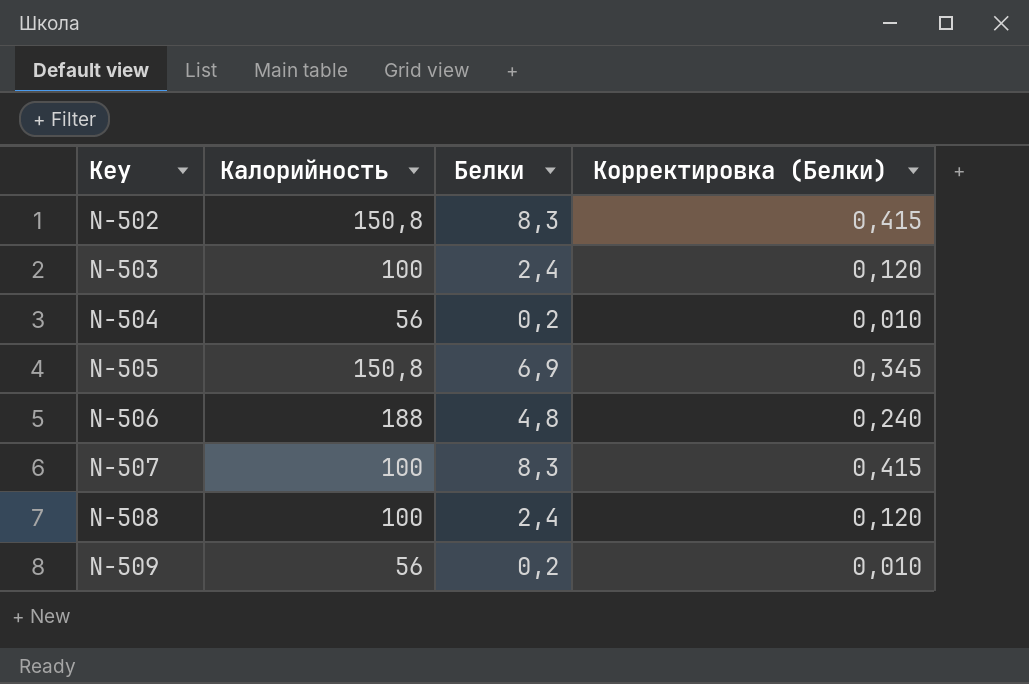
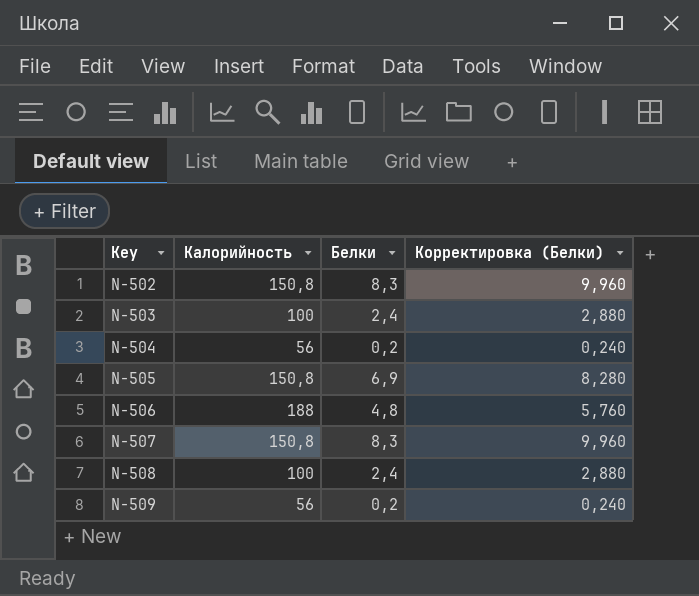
column Корректировка (Белки) | formula: [Белки] * 0,05 -> [Белки] * 1,2
N-507 | Калорийность: 100 -> 150,8

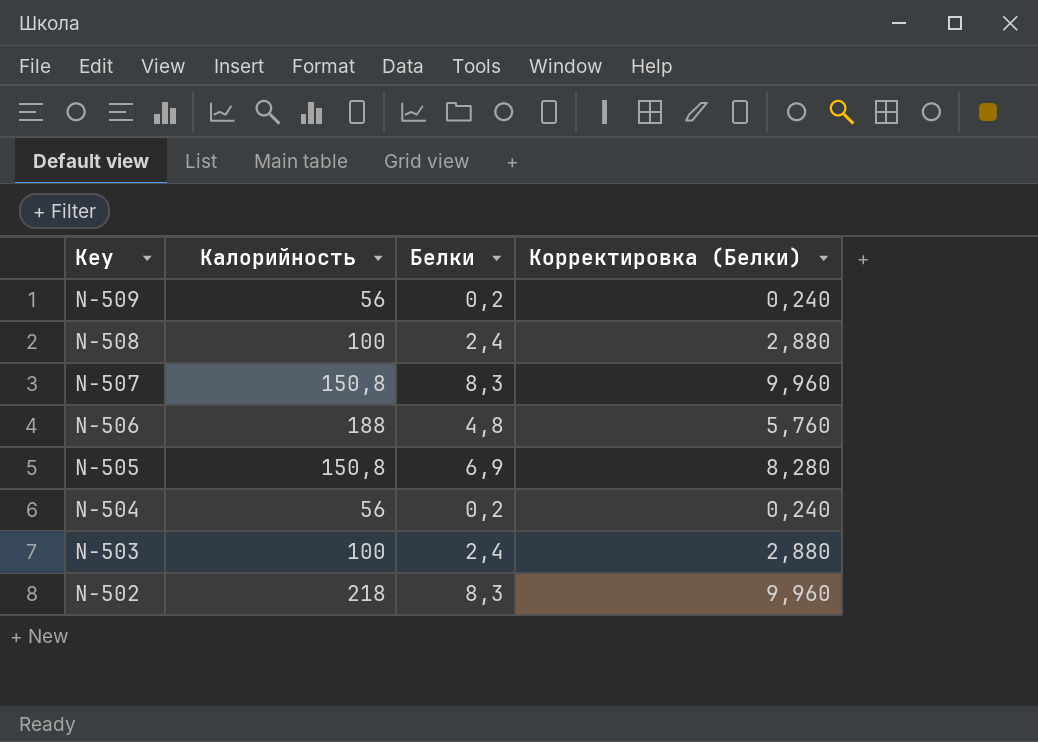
row order: Key ascending -> Key descending
N-502 | Калорийность: 150,8 -> 218

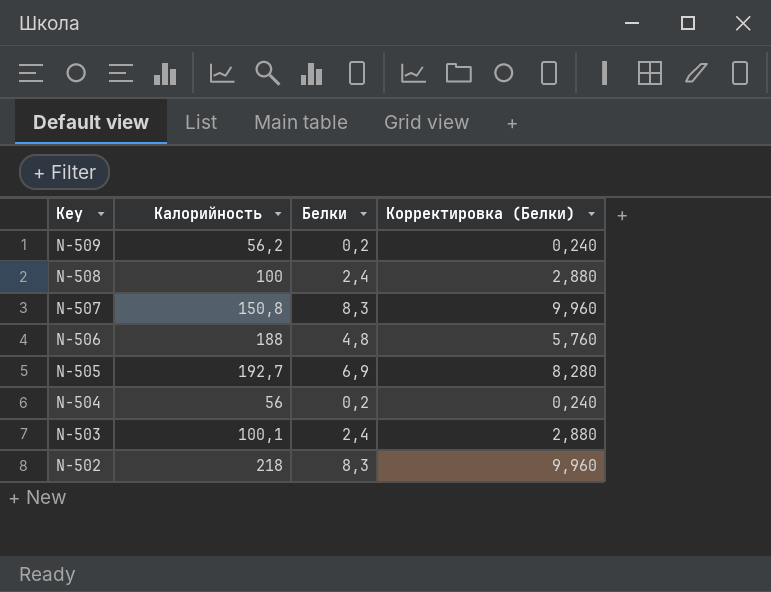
N-509 | Калорийность: 56 -> 56,2
N-505 | Калорийность: 150,8 -> 192,7
N-503 | Калорийность: 100 -> 100,1

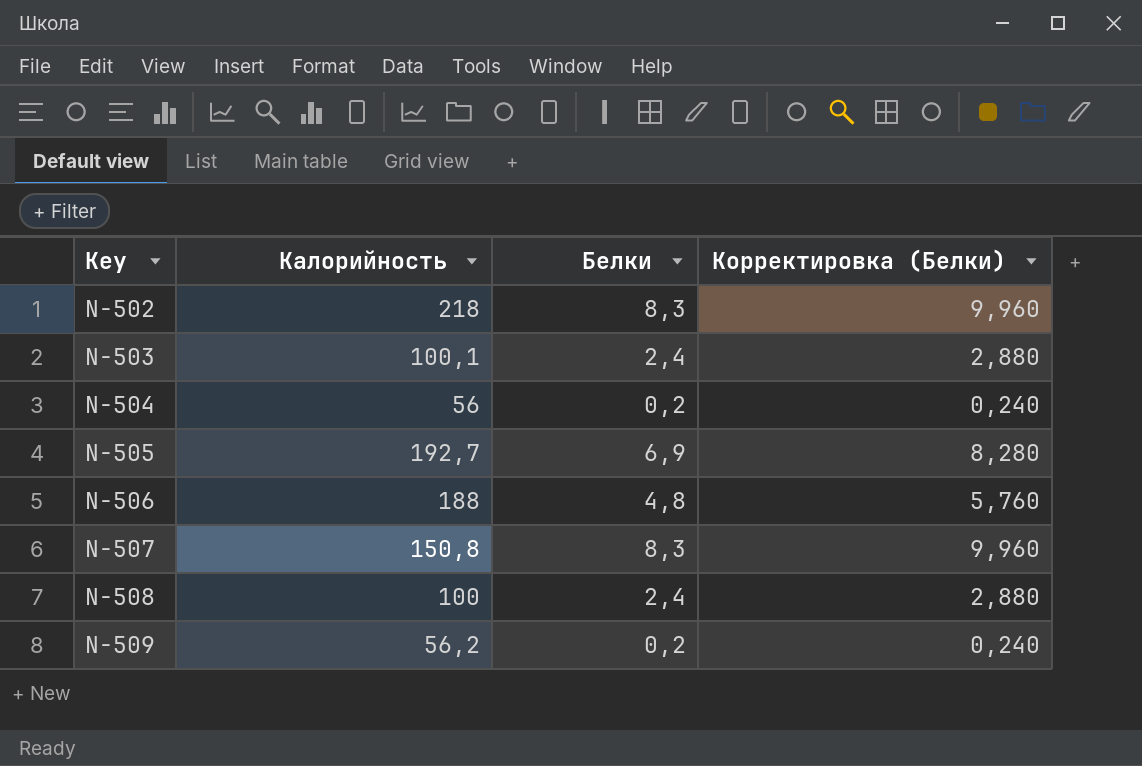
row order: Key descending -> Key ascending

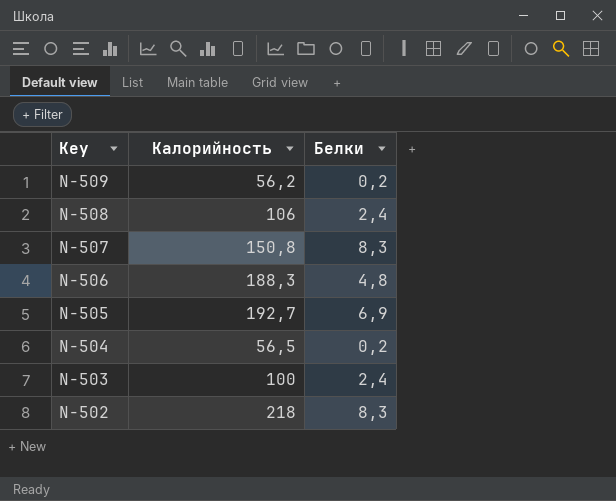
row order: Key ascending -> Key descending
column Корректировка (Белки) | formula: [Белки] * 1,2 -> none
N-508 | Калорийность: 100 -> 106
N-506 | Калорийность: 188 -> 188,3
N-504 | Калорийность: 56 -> 56,5
N-503 | Калорийность: 100,1 -> 100

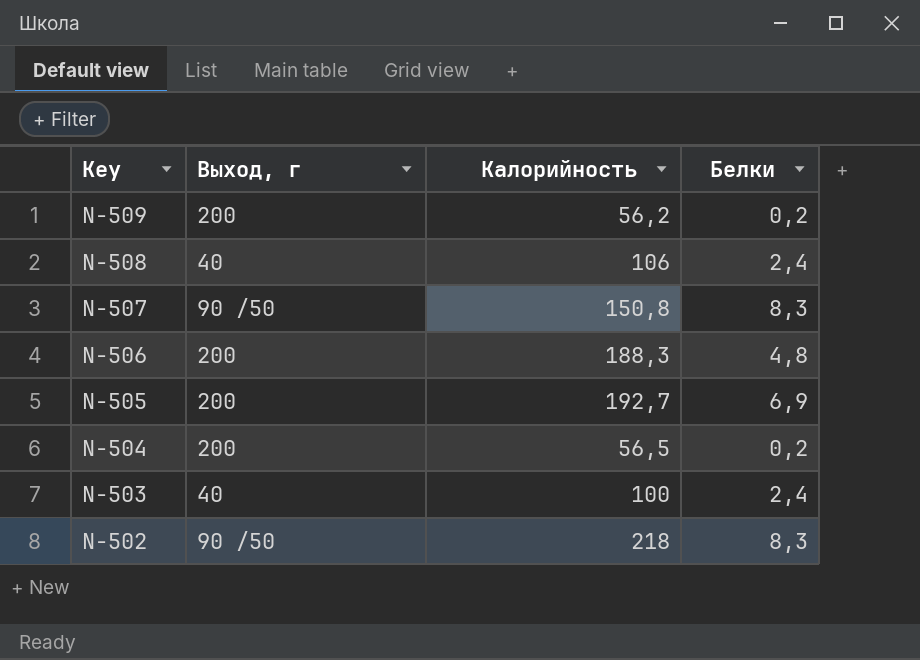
column Выход, г | position: none -> 2

